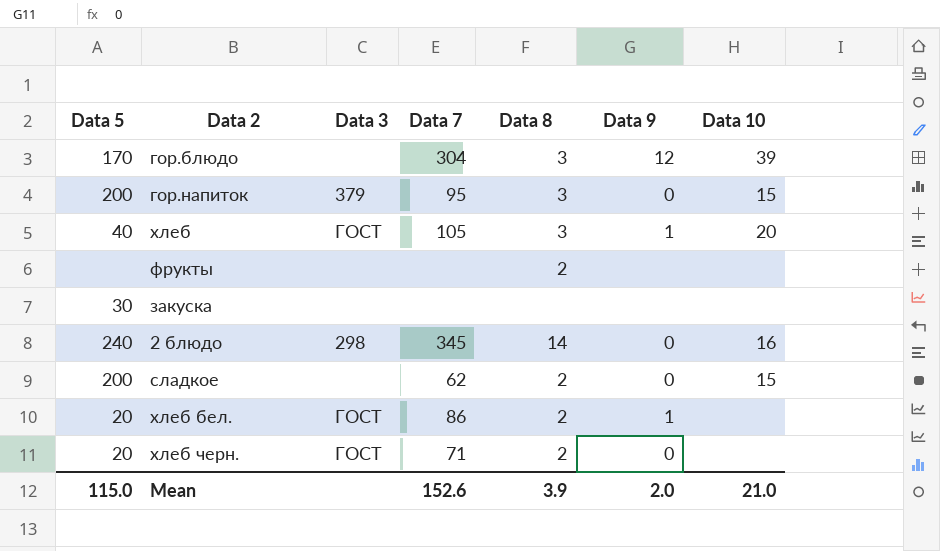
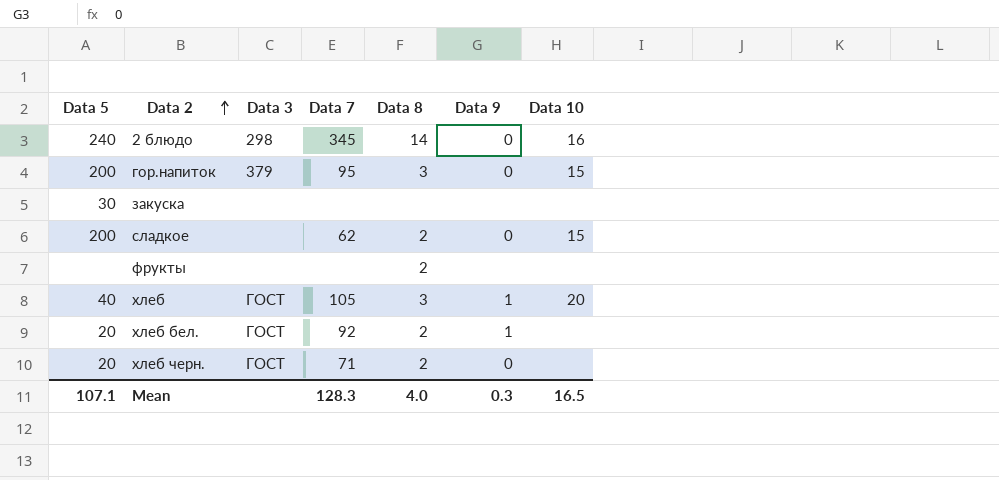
row order: none -> Data 2 ascending
row гор.блюдо: 170 | none | 304 | 3 | 12 | 39 -> none
хлеб бел. | Data 7: 86 -> 92
Mean | Data 5: 115.0 -> 107.1
Mean | Data 7: 152.6 -> 128.3
Mean | Data 8: 3.9 -> 4.0
Mean | Data 9: 2.0 -> 0.3
Mean | Data 10: 21.0 -> 16.5

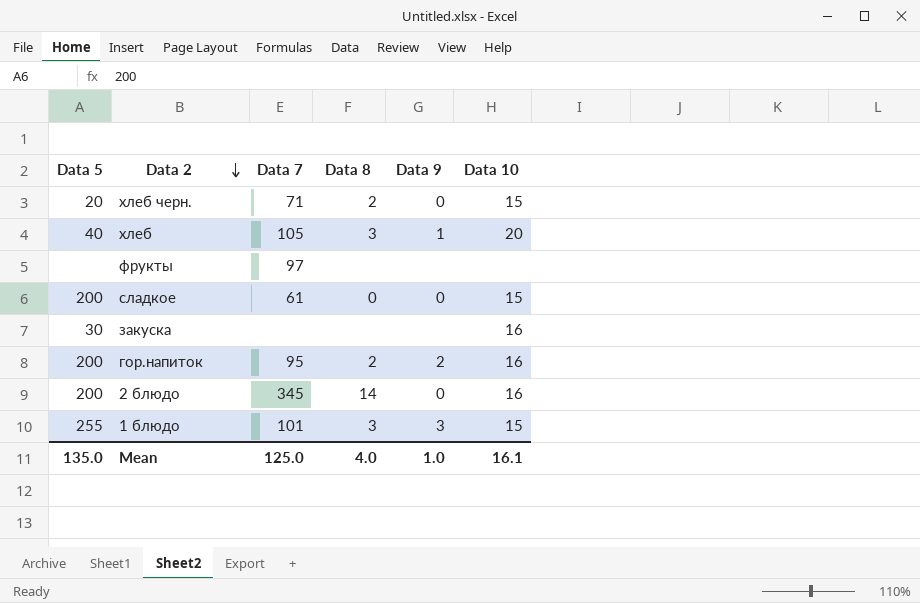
row order: Data 2 ascending -> Data 2 descending
column Data 3 | position: 3 -> none
row хлеб бел.: 20 | ГОСТ | 92 | 2 | 1 | none -> none
хлеб черн. | Data 10: none -> 15
фрукты | Data 7: none -> 97
фрукты | Data 8: 2 -> none
сладкое | Data 7: 62 -> 61
сладкое | Data 8: 2 -> 0
закуска | Data 10: none -> 16
гор.напиток | Data 8: 3 -> 2
гор.напиток | Data 9: 0 -> 2
гор.напиток | Data 10: 15 -> 16
2 блюдо | Data 5: 240 -> 200
row 1 блюдо: none -> 255 | 101 | 3 | 3 | 15
Mean | Data 5: 107.1 -> 135.0
Mean | Data 7: 128.3 -> 125.0
Mean | Data 9: 0.3 -> 1.0
Mean | Data 10: 16.5 -> 16.1

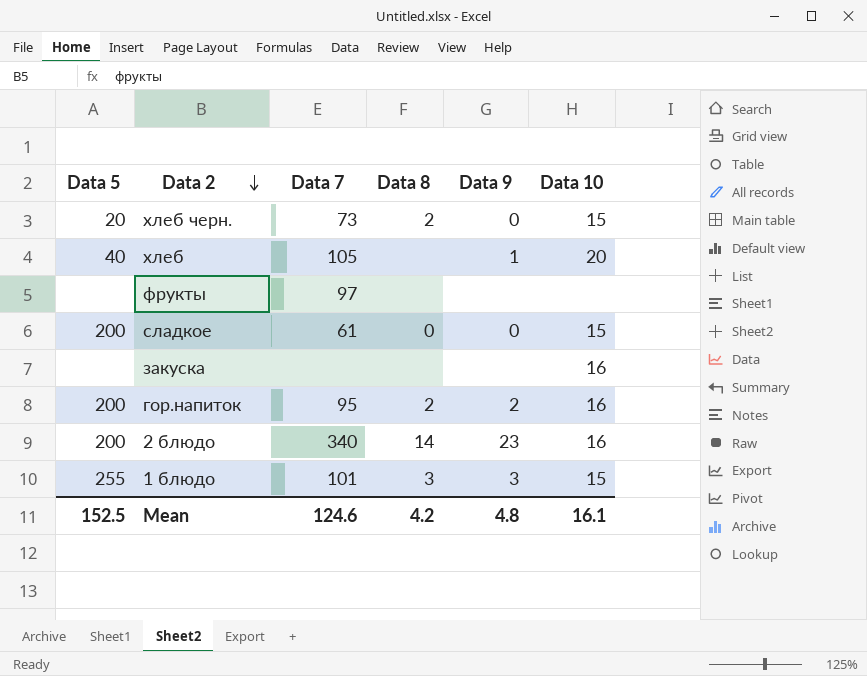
хлеб черн. | Data 7: 71 -> 73
хлеб | Data 8: 3 -> none
закуска | Data 5: 30 -> none
2 блюдо | Data 7: 345 -> 340
2 блюдо | Data 9: 0 -> 23
Mean | Data 5: 135.0 -> 152.5
Mean | Data 7: 125.0 -> 124.6
Mean | Data 8: 4.0 -> 4.2
Mean | Data 9: 1.0 -> 4.8

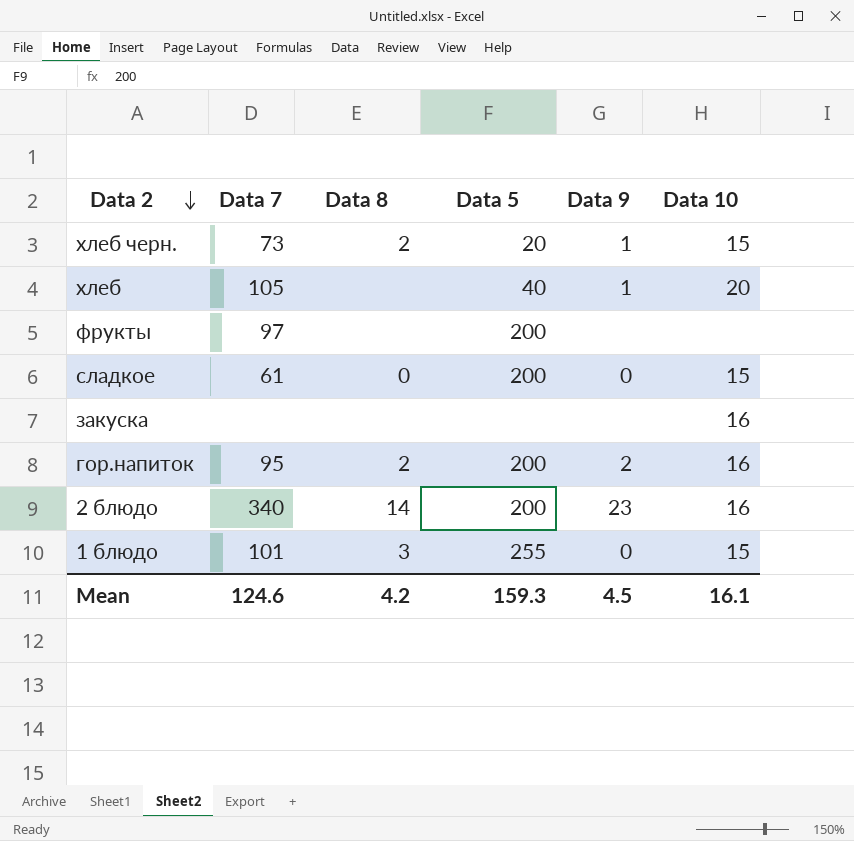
column Data 5 | position: 1 -> 4
хлеб черн. | Data 9: 0 -> 1
фрукты | Data 5: none -> 200
1 блюдо | Data 9: 3 -> 0
Mean | Data 5: 152.5 -> 159.3
Mean | Data 9: 4.8 -> 4.5

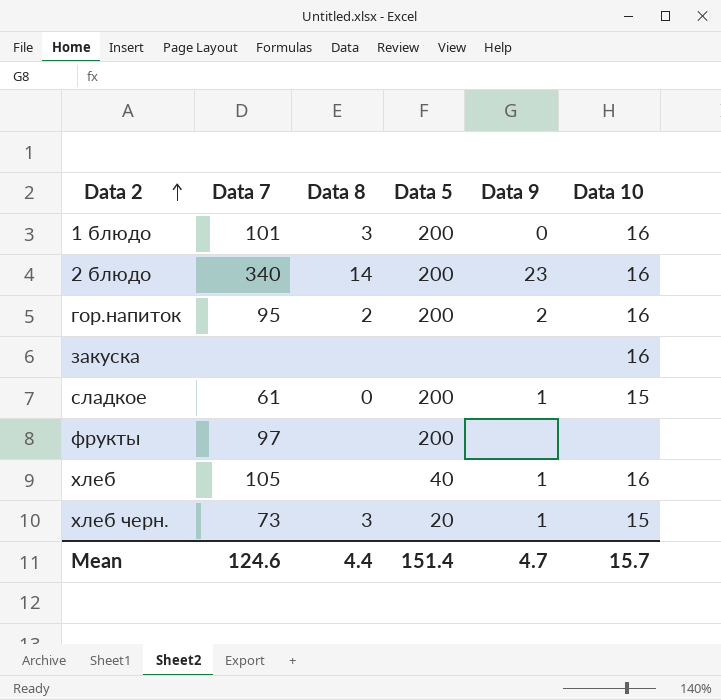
row order: Data 2 descending -> Data 2 ascending
1 блюдо | Data 5: 255 -> 200
1 блюдо | Data 10: 15 -> 16
сладкое | Data 9: 0 -> 1
хлеб | Data 10: 20 -> 16
хлеб черн. | Data 8: 2 -> 3
Mean | Data 8: 4.2 -> 4.4
Mean | Data 5: 159.3 -> 151.4
Mean | Data 9: 4.5 -> 4.7
Mean | Data 10: 16.1 -> 15.7

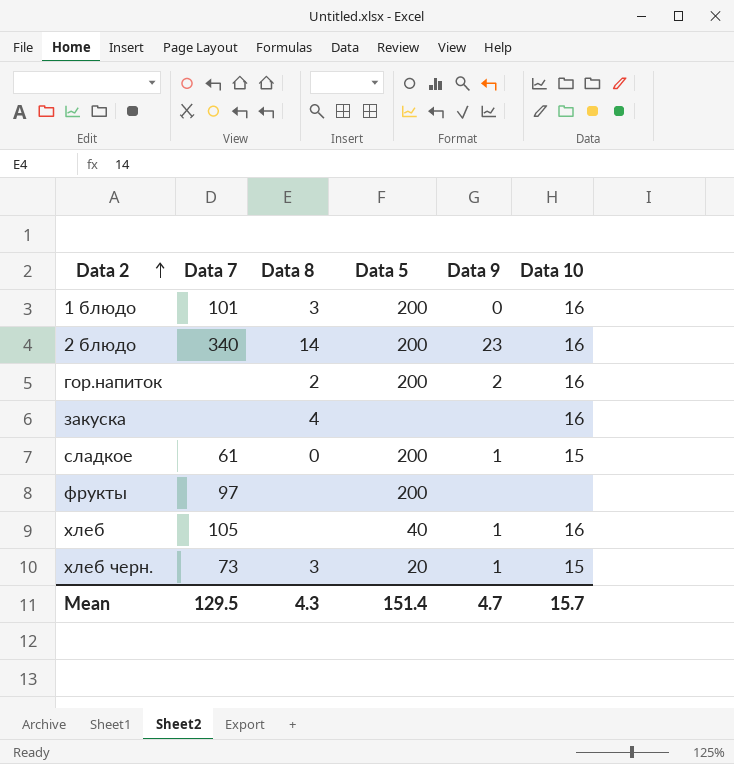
гор.напиток | Data 7: 95 -> none
закуска | Data 8: none -> 4
Mean | Data 7: 124.6 -> 129.5
Mean | Data 8: 4.4 -> 4.3

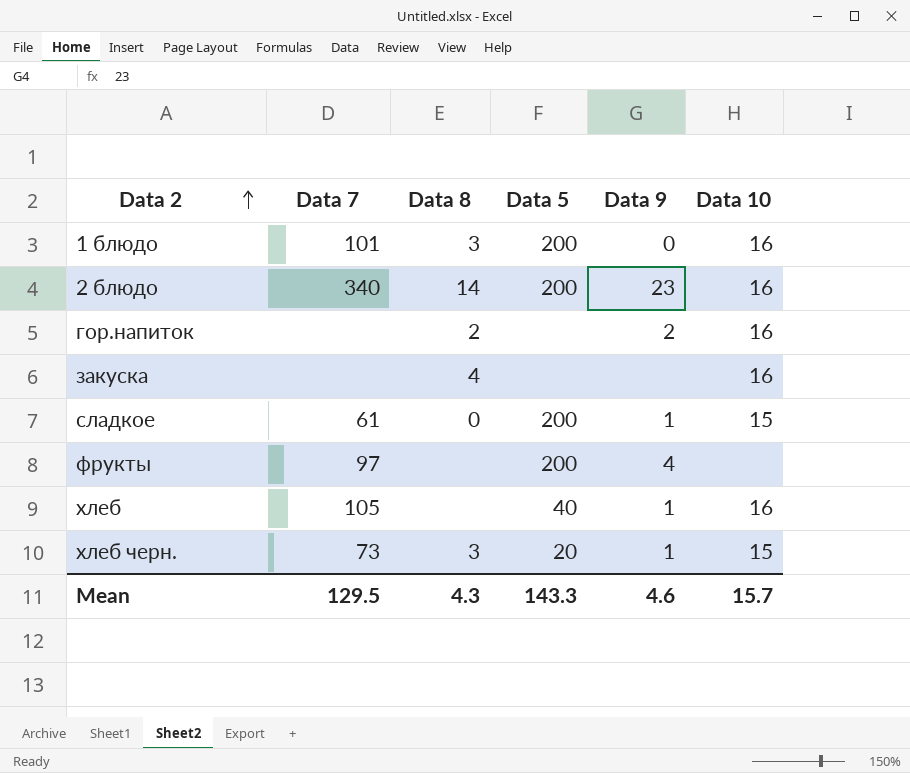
гор.напиток | Data 5: 200 -> none
фрукты | Data 9: none -> 4
Mean | Data 5: 151.4 -> 143.3
Mean | Data 9: 4.7 -> 4.6

